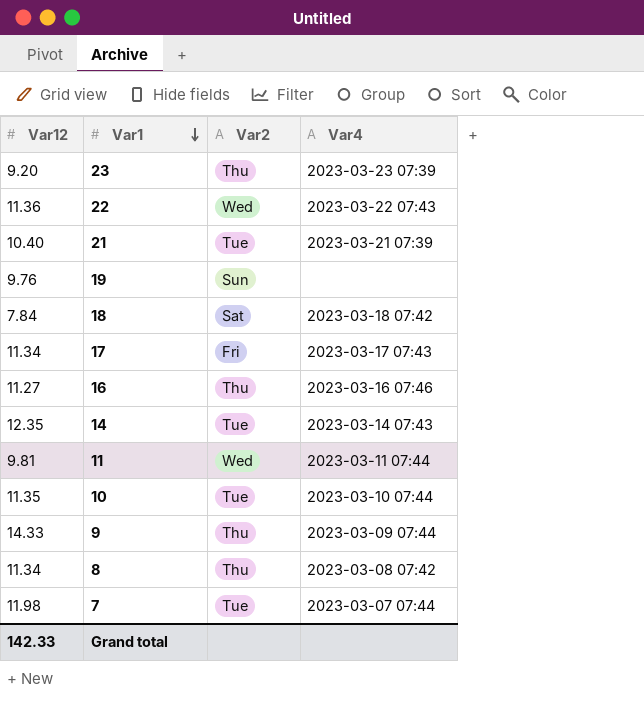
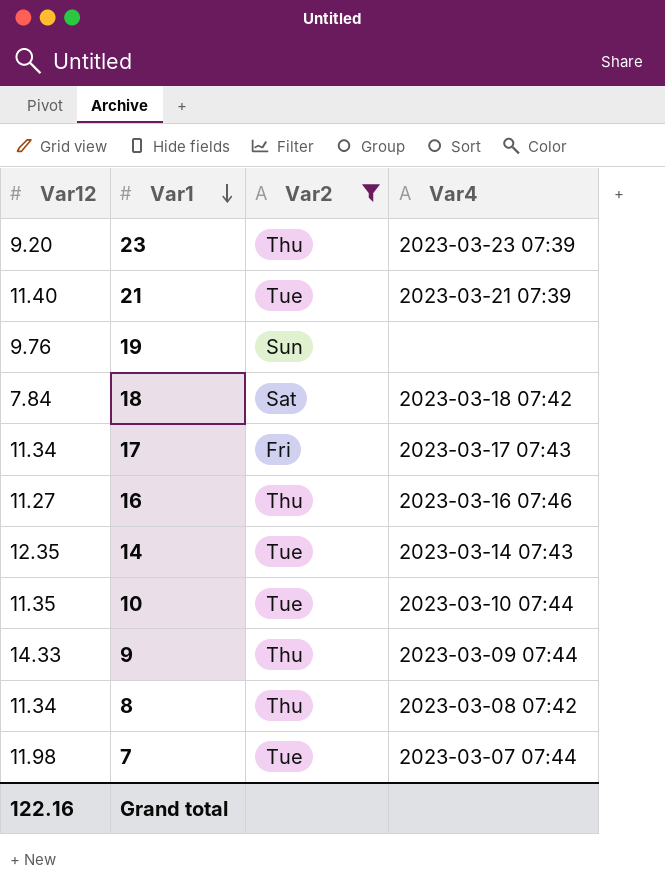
filter: none -> Var2 != Wed
21 | Var12: 10.40 -> 11.40
Grand total | Var12: 142.33 -> 122.16

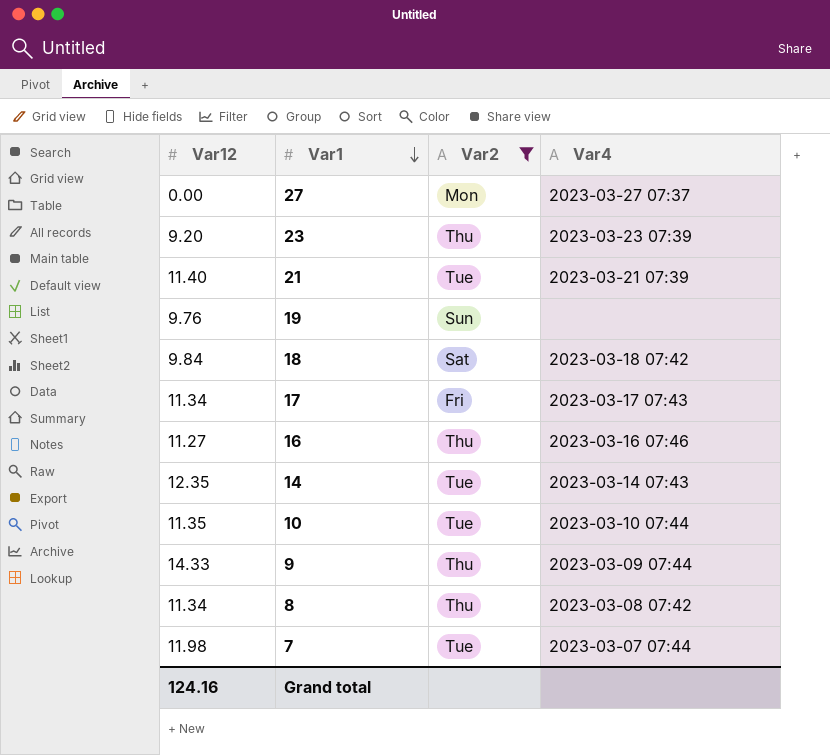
row 27: none -> 0.00 | Mon | 2023-03-27 07:37
18 | Var12: 7.84 -> 9.84
Grand total | Var12: 122.16 -> 124.16

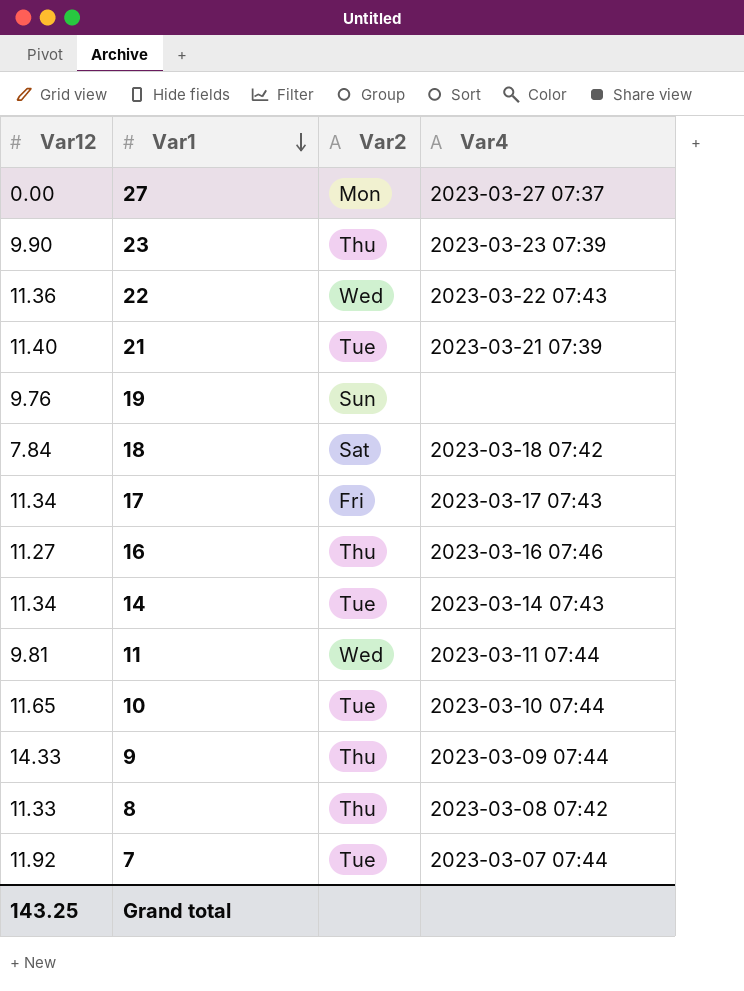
filter: Var2 != Wed -> none
23 | Var12: 9.20 -> 9.90
18 | Var12: 9.84 -> 7.84
14 | Var12: 12.35 -> 11.34
10 | Var12: 11.35 -> 11.65
8 | Var12: 11.34 -> 11.33
7 | Var12: 11.98 -> 11.92
Grand total | Var12: 124.16 -> 143.25

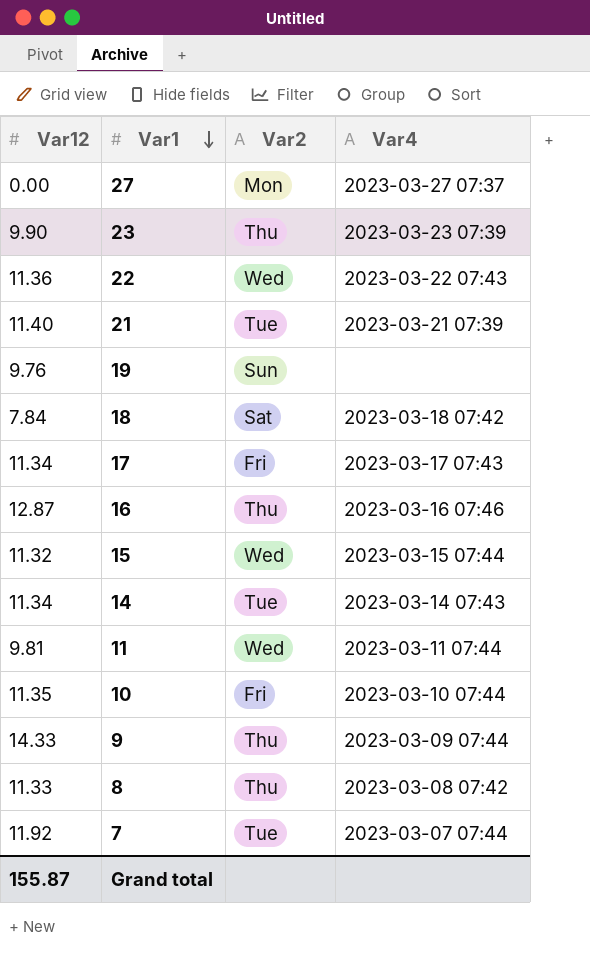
16 | Var12: 11.27 -> 12.87
row 15: none -> 11.32 | Wed | 2023-03-15 07:44
10 | Var12: 11.65 -> 11.35
10 | Var2: Tue -> Fri
Grand total | Var12: 143.25 -> 155.87

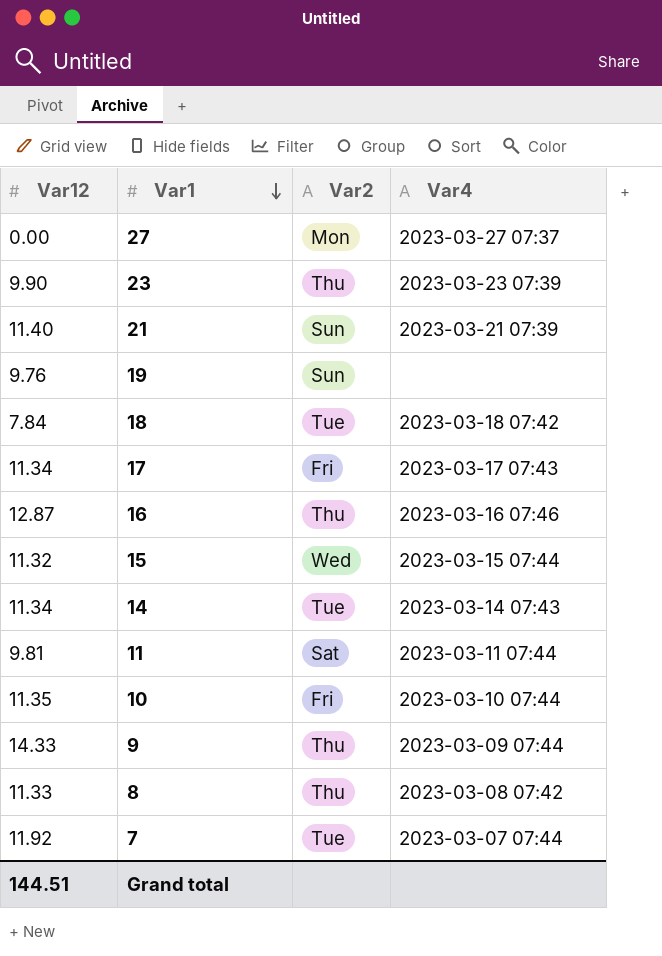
row 22: 11.36 | Wed | 2023-03-22 07:43 -> none
21 | Var2: Tue -> Sun
18 | Var2: Sat -> Tue
11 | Var2: Wed -> Sat
Grand total | Var12: 155.87 -> 144.51

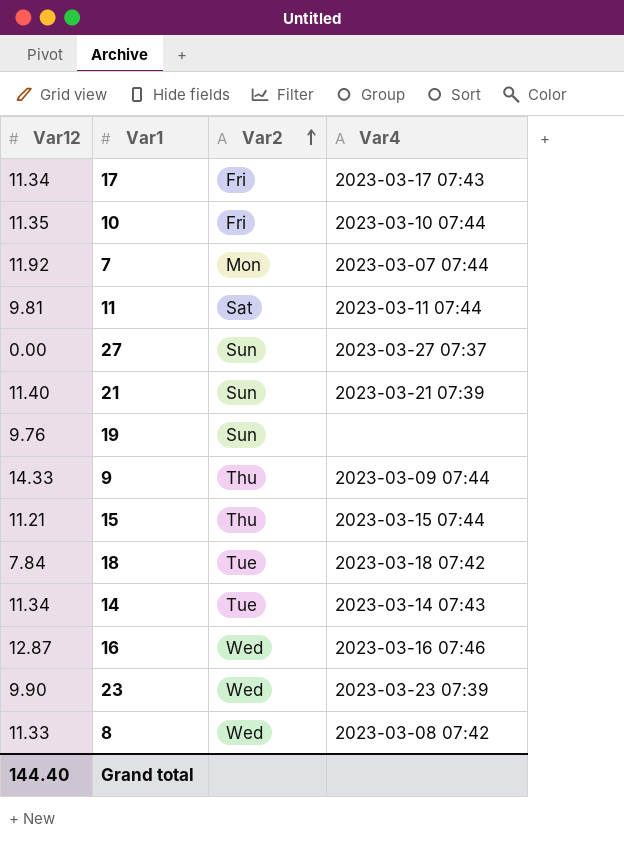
row order: Var1 descending -> Var2 ascending
7 | Var2: Tue -> Mon
27 | Var2: Mon -> Sun
15 | Var12: 11.32 -> 11.21
15 | Var2: Wed -> Thu
16 | Var2: Thu -> Wed
23 | Var2: Thu -> Wed
8 | Var2: Thu -> Wed
Grand total | Var12: 144.51 -> 144.40

